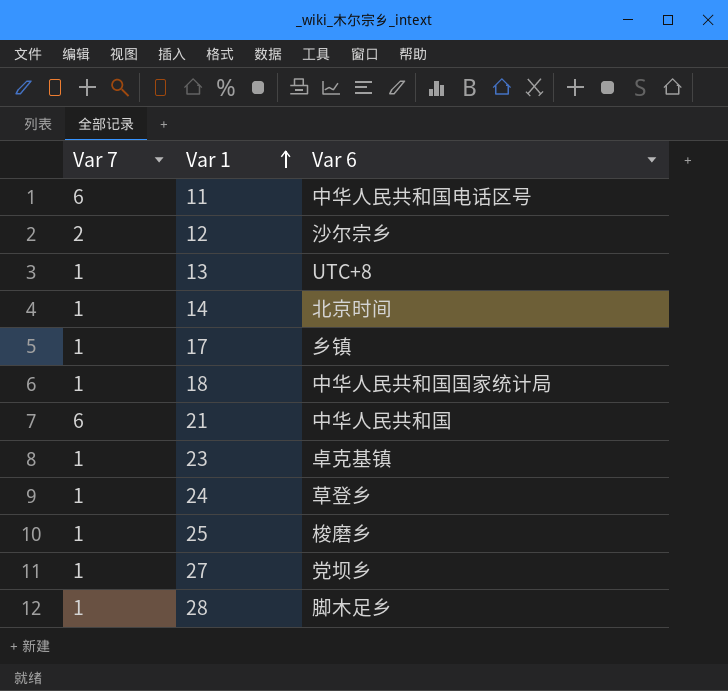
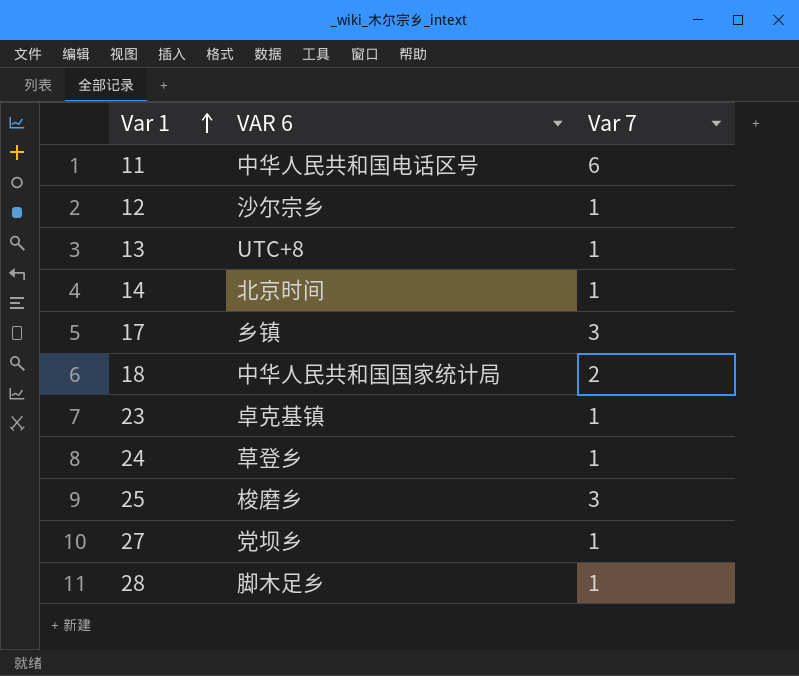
column name: Var 6 -> VAR 6
column Var 7 | position: 1 -> 3
row 21: 6 | 中华人民共和国 -> none
12 | Var 7: 2 -> 1
17 | Var 7: 1 -> 3
18 | Var 7: 1 -> 2
25 | Var 7: 1 -> 3

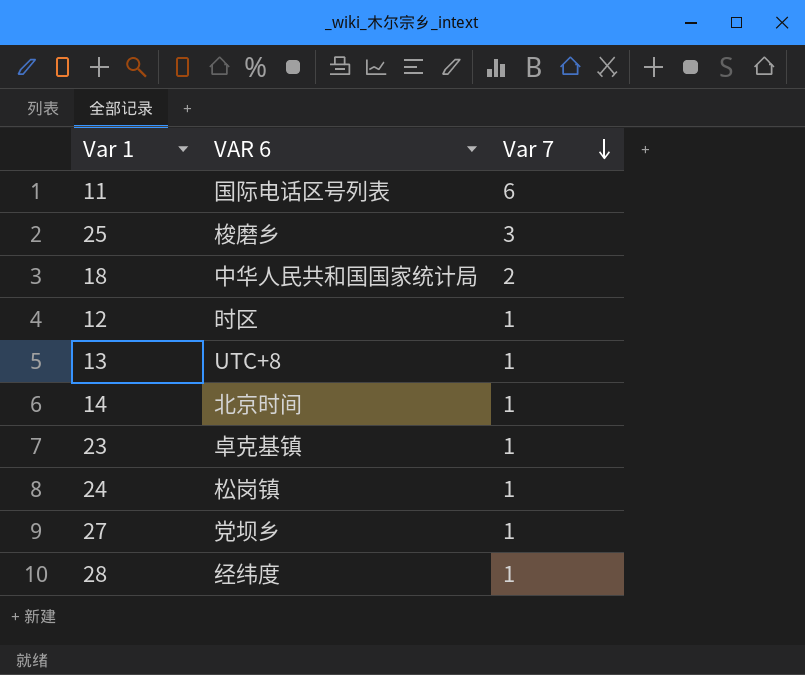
row order: Var 1 ascending -> Var 7 descending
row 17: 乡镇 | 3 -> none
11 | VAR 6: 中华人民共和国电话区号 -> 国际电话区号列表
12 | VAR 6: 沙尔宗乡 -> 时区
24 | VAR 6: 草登乡 -> 松岗镇
28 | VAR 6: 脚木足乡 -> 经纬度

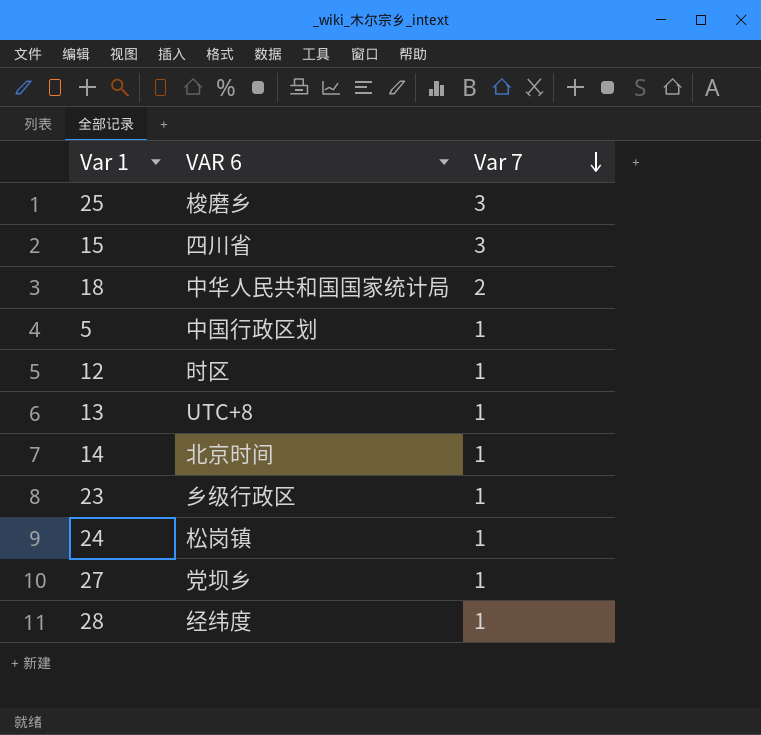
row 11: 国际电话区号列表 | 6 -> none
row 15: none -> 四川省 | 3
row 5: none -> 中国行政区划 | 1
23 | VAR 6: 卓克基镇 -> 乡级行政区

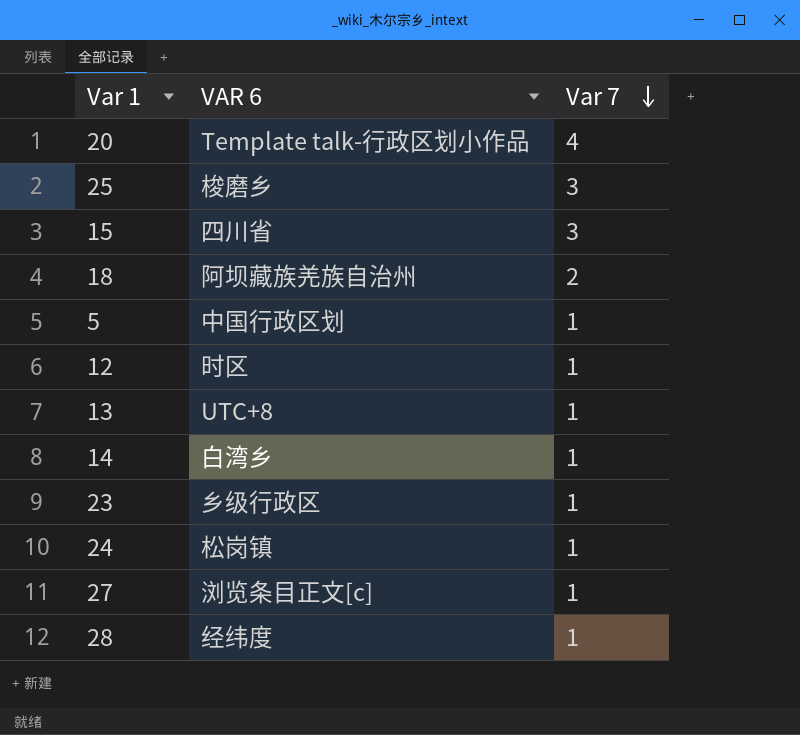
row 20: none -> Template talk-行政区划小作品 | 4
18 | VAR 6: 中华人民共和国国家统计局 -> 阿坝藏族羌族自治州
14 | VAR 6: 北京时间 -> 白湾乡
27 | VAR 6: 党坝乡 -> 浏览条目正文[c]

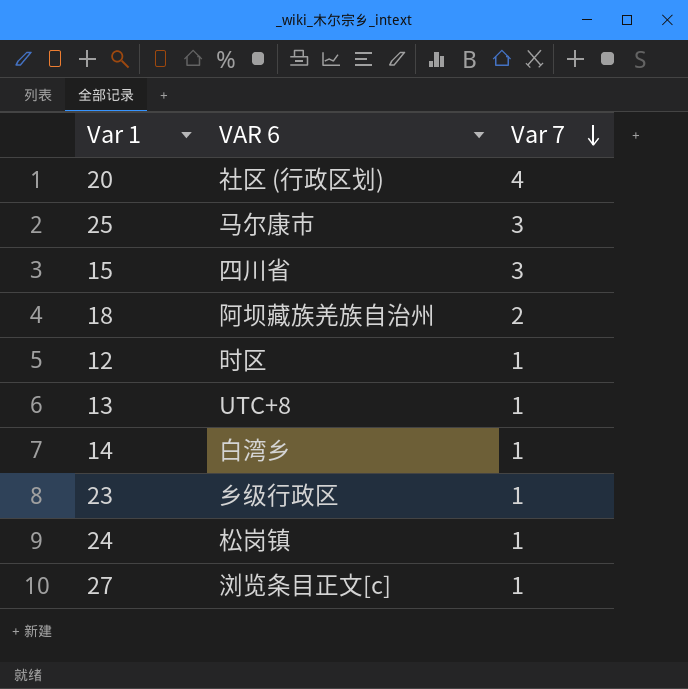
row 5: 中国行政区划 | 1 -> none
row 28: 经纬度 | 1 -> none
20 | VAR 6: Template talk-行政区划小作品 -> 社区 (行政区划)
25 | VAR 6: 梭磨乡 -> 马尔康市

